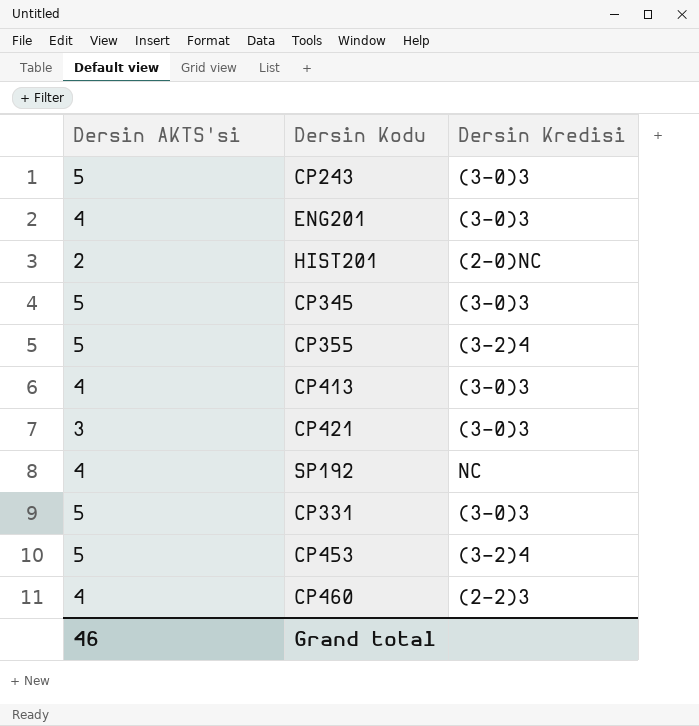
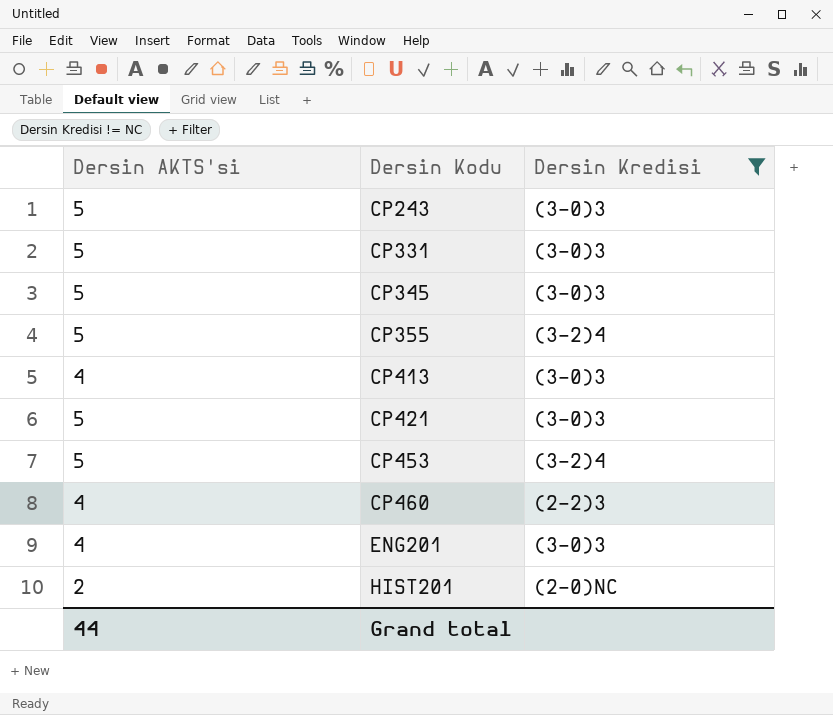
filter: none -> Dersin Kredisi != NC
row order: none -> Dersin Kodu ascending
CP421 | Dersin AKTS'si: 3 -> 5
Grand total | Dersin AKTS'si: 46 -> 44

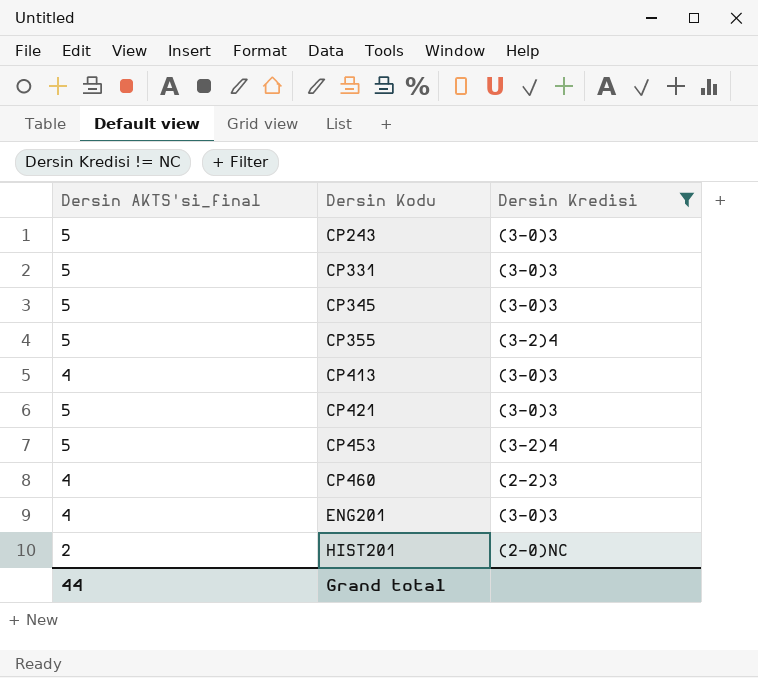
column name: Dersin AKTS'si -> Dersin AKTS'si_final

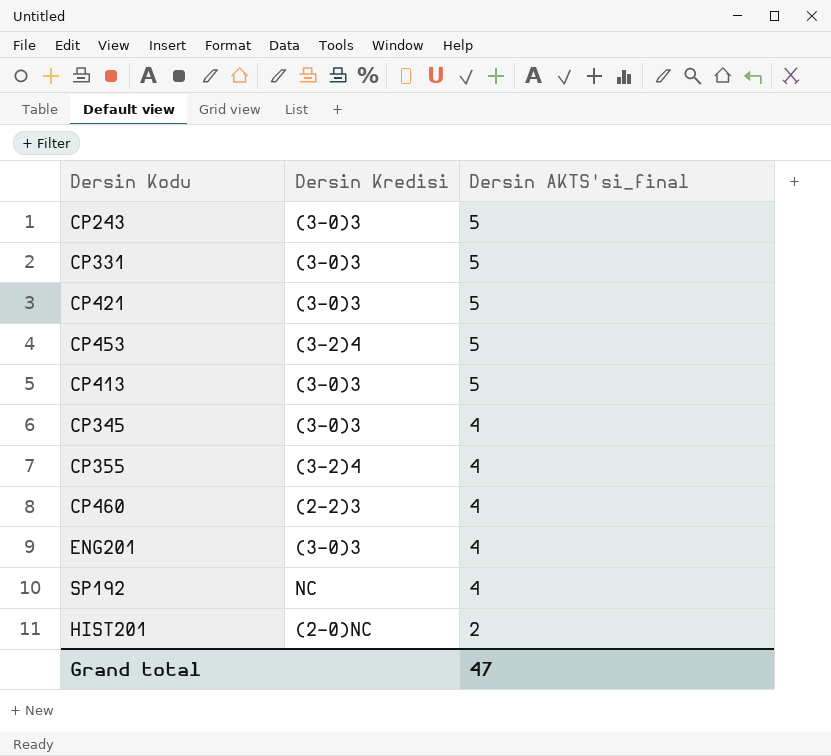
filter: Dersin Kredisi != NC -> none
row order: Dersin Kodu ascending -> Dersin AKTS'si_final descending
column Dersin AKTS'si_final | position: 1 -> 3
CP413 | Dersin AKTS'si_final: 4 -> 5
CP345 | Dersin AKTS'si_final: 5 -> 4
CP355 | Dersin AKTS'si_final: 5 -> 4
Grand total | Dersin AKTS'si_final: 44 -> 47

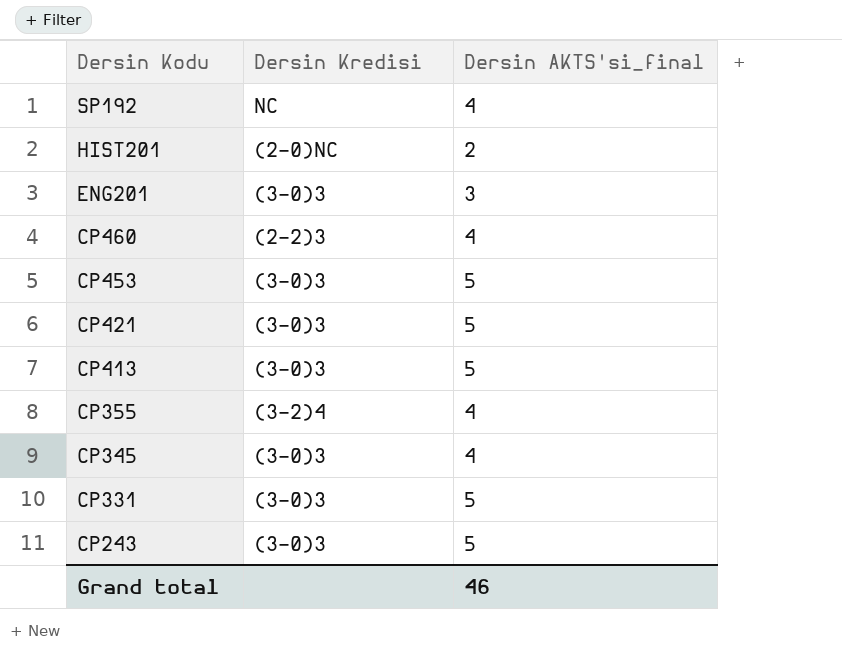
row order: Dersin AKTS'si_final descending -> Dersin Kodu descending
ENG201 | Dersin AKTS'si_final: 4 -> 3
CP453 | Dersin Kredisi: (3-2)4 -> (3-0)3
Grand total | Dersin AKTS'si_final: 47 -> 46

